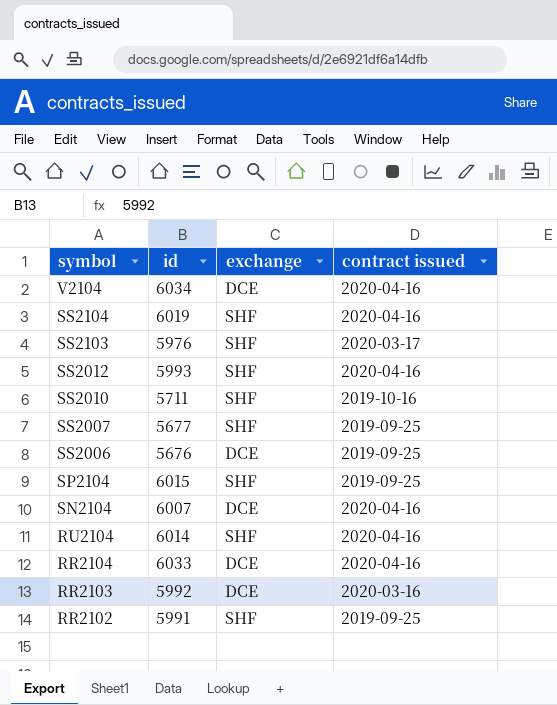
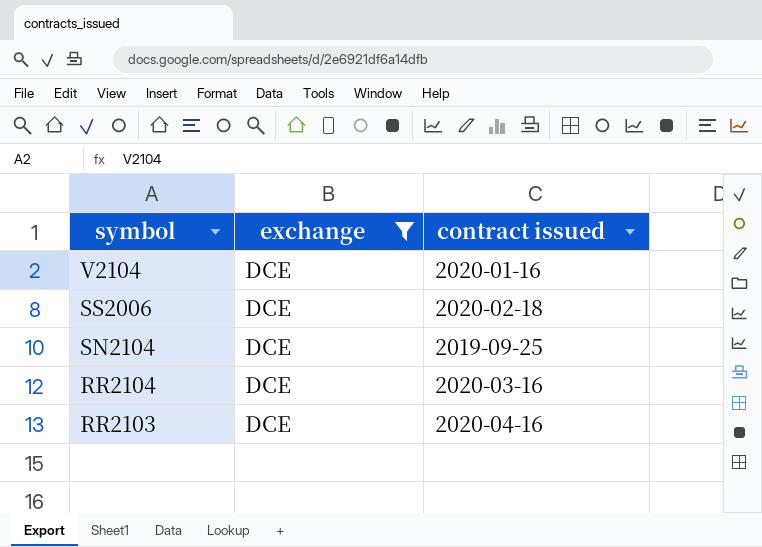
filter: none -> exchange = DCE
column id | position: 2 -> none
V2104 | contract issued: 2020-04-16 -> 2020-01-16
SS2006 | contract issued: 2019-09-25 -> 2020-02-18
SN2104 | contract issued: 2020-04-16 -> 2019-09-25
RR2104 | contract issued: 2020-04-16 -> 2020-03-16
RR2103 | contract issued: 2020-03-16 -> 2020-04-16

